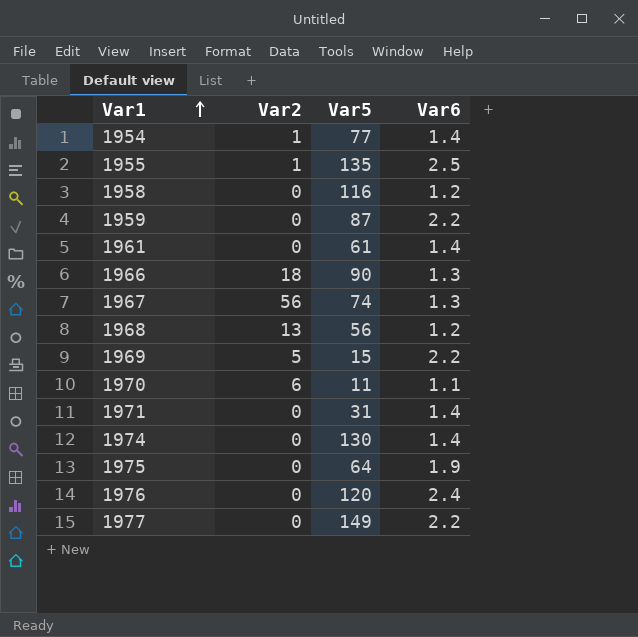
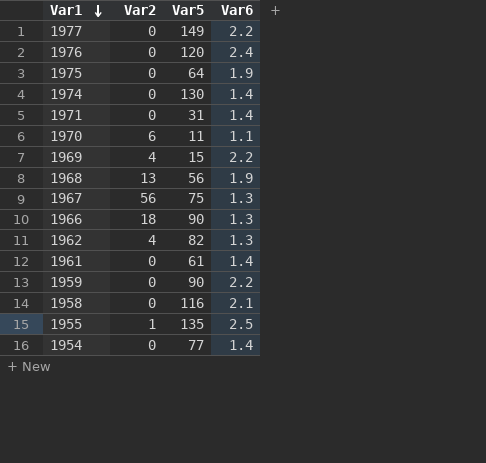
row order: Var1 ascending -> Var1 descending
1969 | Var2: 5 -> 4
1968 | Var6: 1.2 -> 1.9
1967 | Var5: 74 -> 75
row 1962: none -> 4 | 82 | 1.3
1959 | Var5: 87 -> 90
1958 | Var6: 1.2 -> 2.1
1954 | Var2: 1 -> 0

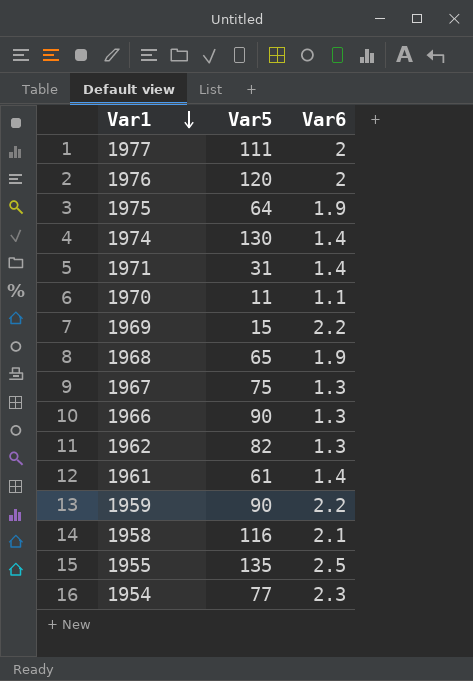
column Var2 | position: 2 -> none
1977 | Var5: 149 -> 111
1977 | Var6: 2.2 -> 2
1976 | Var6: 2.4 -> 2
1968 | Var5: 56 -> 65
1954 | Var6: 1.4 -> 2.3

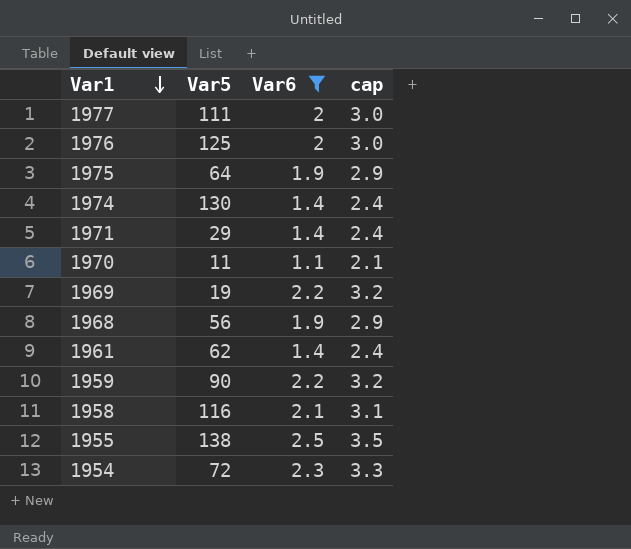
filter: none -> Var6 != 1.3
column cap | formula: none -> [Var6] + 1
1976 | Var5: 120 -> 125
1971 | Var5: 31 -> 29
1969 | Var5: 15 -> 19
1968 | Var5: 65 -> 56
1961 | Var5: 61 -> 62
1955 | Var5: 135 -> 138
1954 | Var5: 77 -> 72

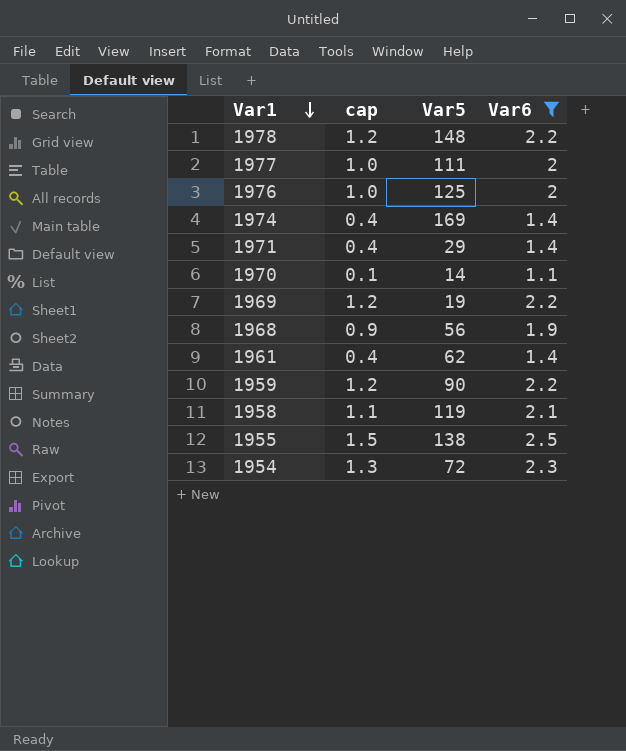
column cap | formula: [Var6] + 1 -> [Var6] - 1
column cap | position: 4 -> 2
row 1975: 64 | 1.9 | 2.9 -> none
row 1978: none -> 1.2 | 148 | 2.2
1974 | Var5: 130 -> 169
1970 | Var5: 11 -> 14
1958 | Var5: 116 -> 119

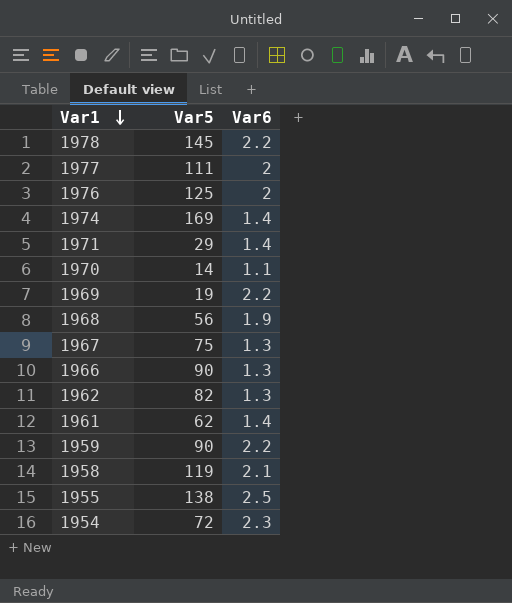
filter: Var6 != 1.3 -> none
column cap | formula: [Var6] - 1 -> none
1978 | Var5: 148 -> 145

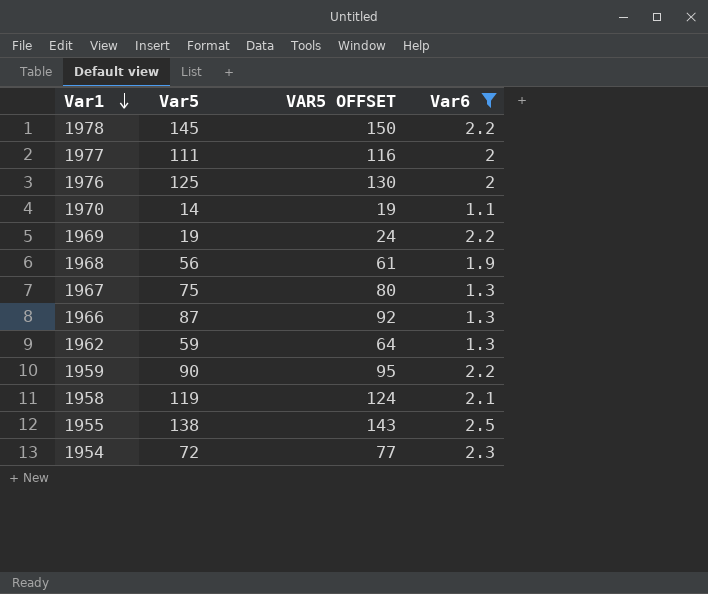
filter: none -> Var6 != 1.4
column VAR5 OFFSET | formula: none -> [Var5] + 5
1966 | Var5: 90 -> 87
1962 | Var5: 82 -> 59

